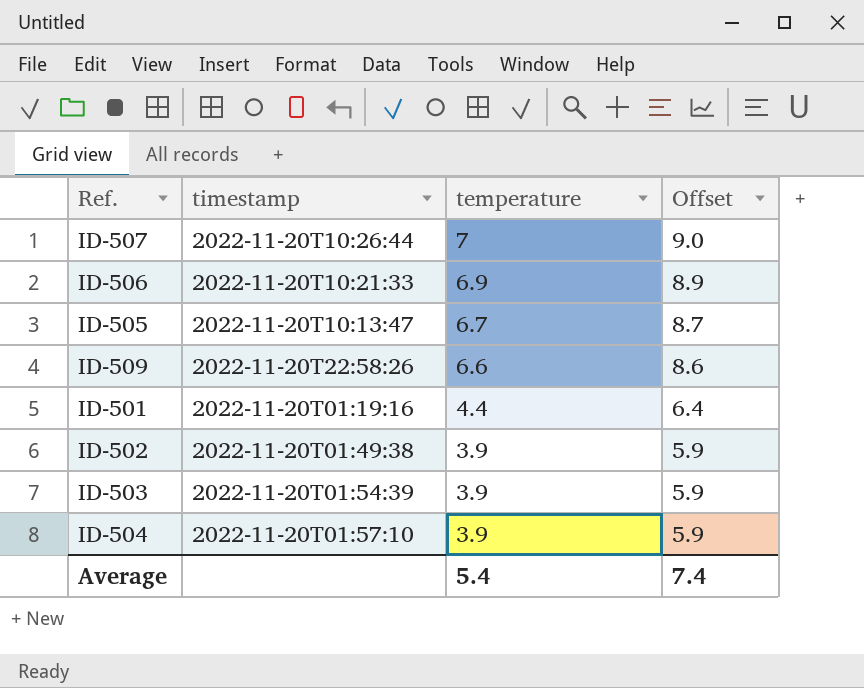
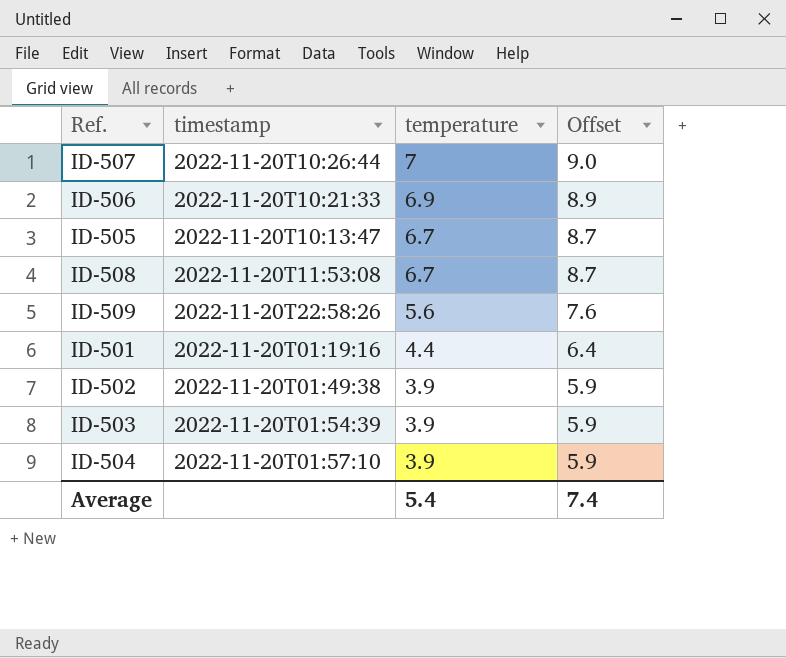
row ID-508: none -> 2022-11-20T11:53:08 | 6.7 | 8.7
ID-509 | temperature: 6.6 -> 5.6
ID-509 | Offset: 8.6 -> 7.6

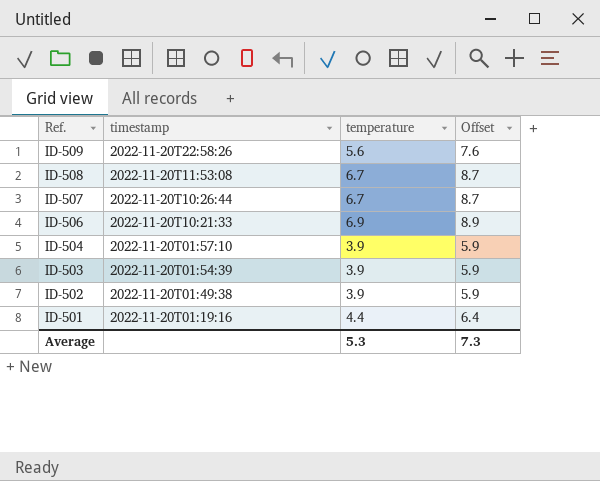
row order: temperature descending -> Ref. descending
row ID-505: 2022-11-20T10:13:47 | 6.7 | 8.7 -> none
ID-507 | temperature: 7 -> 6.7
ID-507 | Offset: 9.0 -> 8.7
Average | temperature: 5.4 -> 5.3
Average | Offset: 7.4 -> 7.3

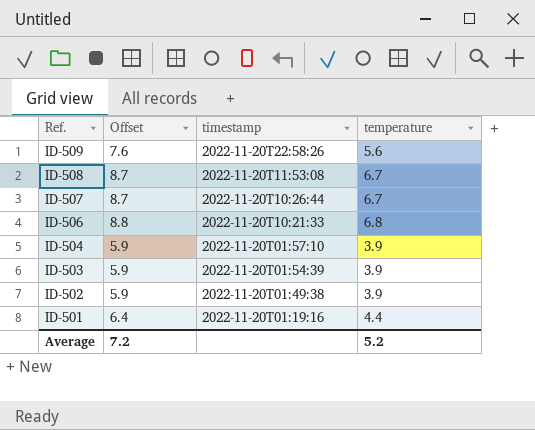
column Offset | position: 4 -> 2
ID-506 | Offset: 8.9 -> 8.8
ID-506 | temperature: 6.9 -> 6.8
Average | Offset: 7.3 -> 7.2
Average | temperature: 5.3 -> 5.2

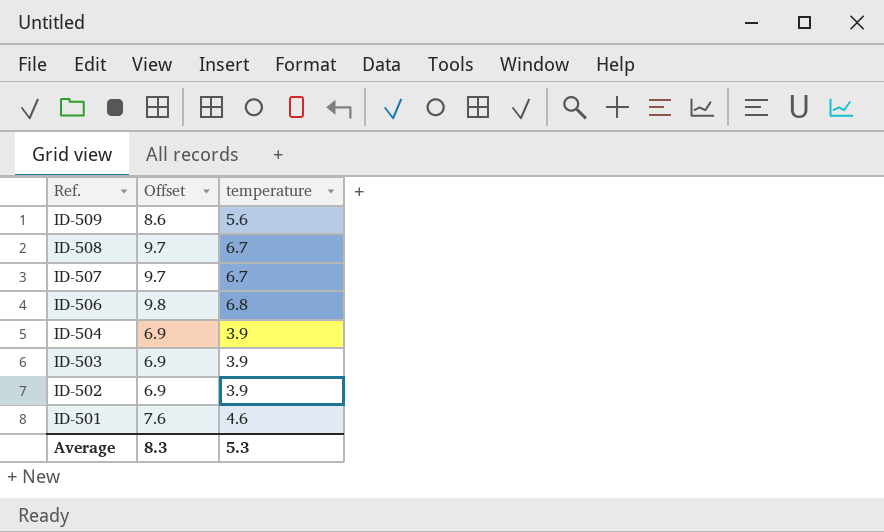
column timestamp | position: 3 -> none
column Offset | formula: [temperature] + 2 -> [temperature] + 3
ID-501 | temperature: 4.4 -> 4.6
Average | Offset: 7.2 -> 8.3
Average | temperature: 5.2 -> 5.3

